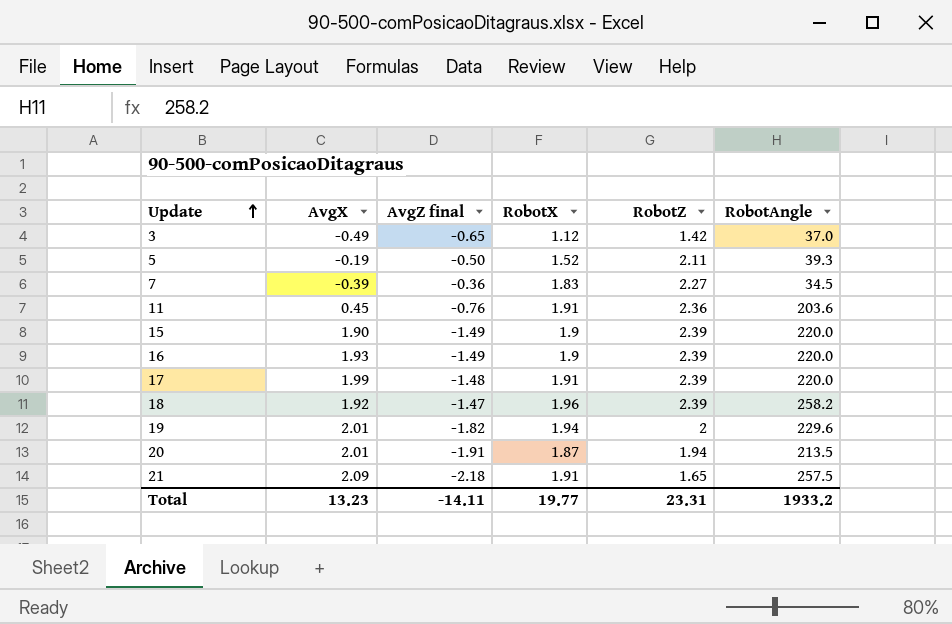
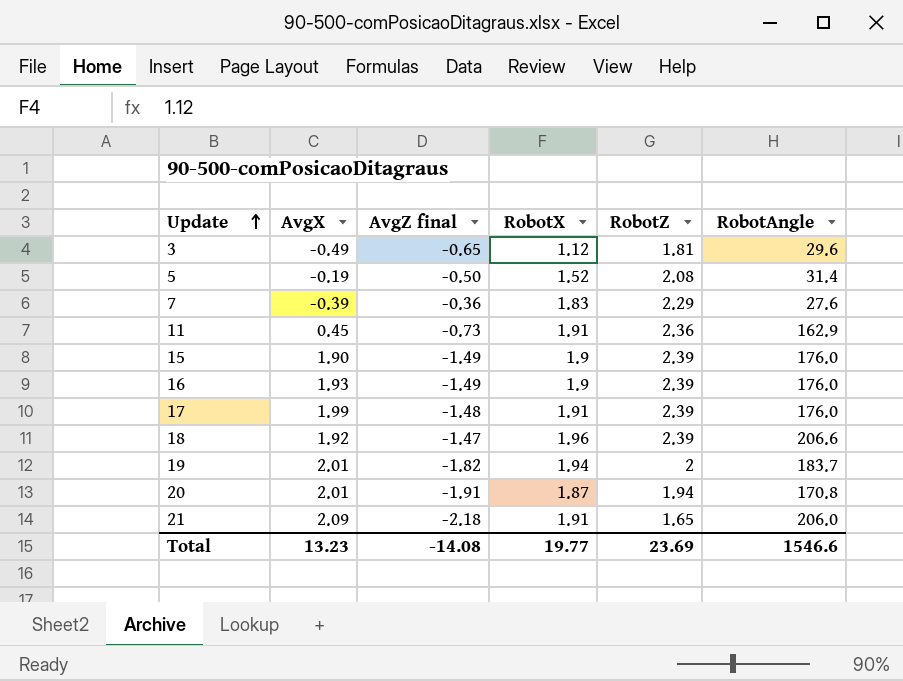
3 | RobotZ: 1.42 -> 1.81
3 | RobotAngle: 37.0 -> 29.6
5 | RobotZ: 2.11 -> 2.08
5 | RobotAngle: 39.3 -> 31.4
7 | RobotZ: 2.27 -> 2.29
7 | RobotAngle: 34.5 -> 27.6
11 | AvgZ final: -0.76 -> -0.73
11 | RobotAngle: 203.6 -> 162.9
15 | RobotAngle: 220.0 -> 176.0
16 | RobotAngle: 220.0 -> 176.0
17 | RobotAngle: 220.0 -> 176.0
18 | RobotAngle: 258.2 -> 206.6
19 | RobotAngle: 229.6 -> 183.7
20 | RobotAngle: 213.5 -> 170.8
21 | RobotAngle: 257.5 -> 206.0
Total | AvgZ final: -14.11 -> -14.08
Total | RobotZ: 23.31 -> 23.69
Total | RobotAngle: 1933.2 -> 1546.6

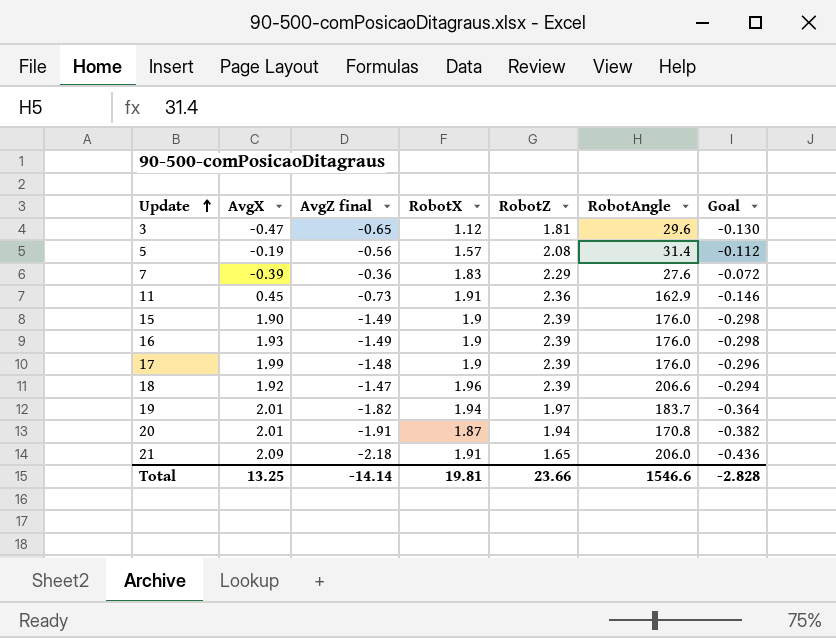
column Goal | formula: none -> [AvgZ final] * 0.2
3 | AvgX: -0.49 -> -0.47
5 | AvgZ final: -0.50 -> -0.56
5 | RobotX: 1.52 -> 1.57
17 | RobotX: 1.91 -> 1.9
19 | RobotZ: 2 -> 1.97
Total | AvgX: 13.23 -> 13.25
Total | AvgZ final: -14.08 -> -14.14
Total | RobotX: 19.77 -> 19.81
Total | RobotZ: 23.69 -> 23.66

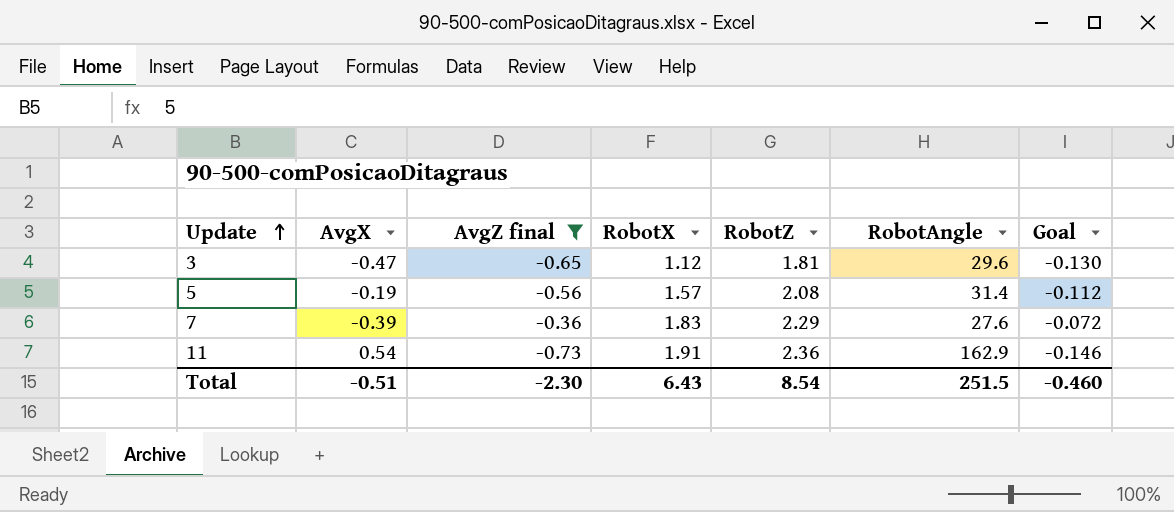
filter: none -> AvgZ final >= -0.73
11 | AvgX: 0.45 -> 0.54
Total | AvgX: 13.25 -> -0.51
Total | AvgZ final: -14.14 -> -2.30
Total | RobotX: 19.81 -> 6.43
Total | RobotZ: 23.66 -> 8.54
Total | RobotAngle: 1546.6 -> 251.5
Total | Goal: -2.828 -> -0.460

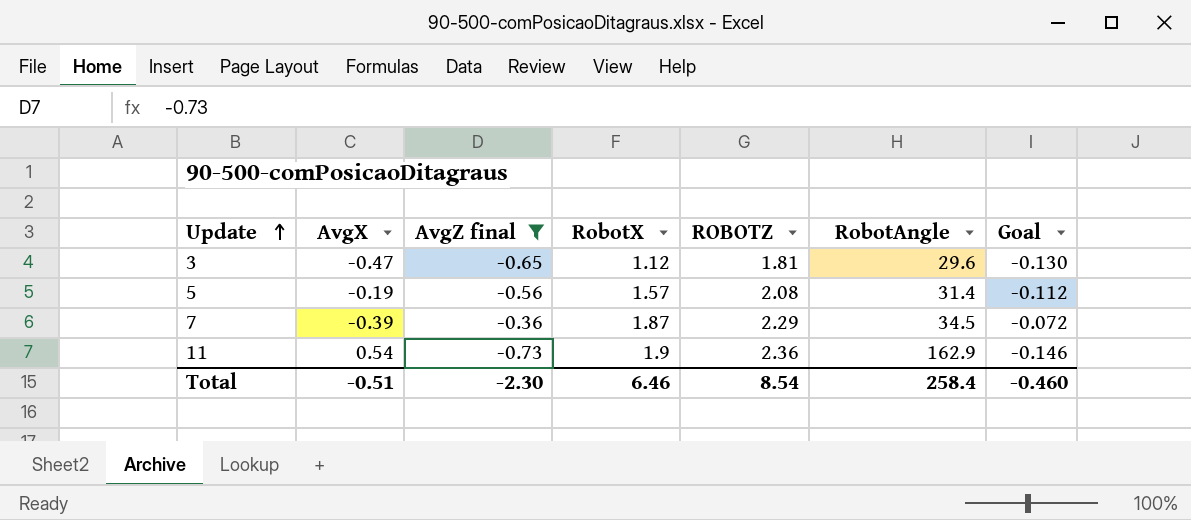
column name: RobotZ -> ROBOTZ
7 | RobotX: 1.83 -> 1.87
7 | RobotAngle: 27.6 -> 34.5
11 | RobotX: 1.91 -> 1.9
Total | RobotX: 6.43 -> 6.46
Total | RobotAngle: 251.5 -> 258.4

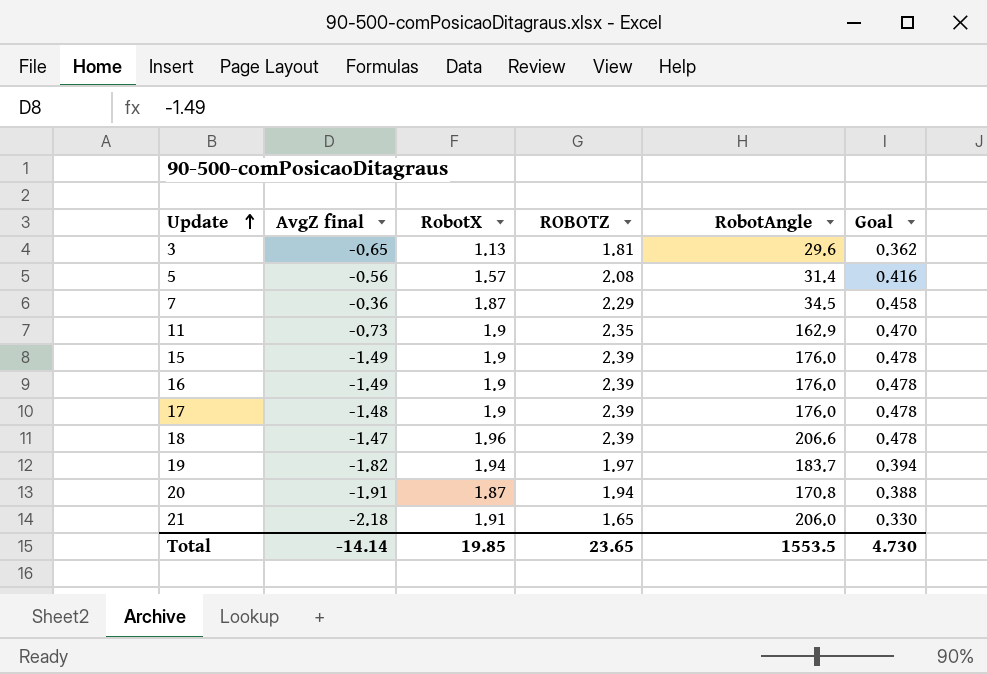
filter: AvgZ final >= -0.73 -> none
column AvgX | position: 2 -> none
column Goal | formula: [AvgZ final] * 0.2 -> [ROBOTZ] * 0.2
3 | RobotX: 1.12 -> 1.13
11 | ROBOTZ: 2.36 -> 2.35
Total | AvgZ final: -2.30 -> -14.14
Total | RobotX: 6.46 -> 19.85
Total | ROBOTZ: 8.54 -> 23.65
Total | RobotAngle: 258.4 -> 1553.5
Total | Goal: -0.460 -> 4.730

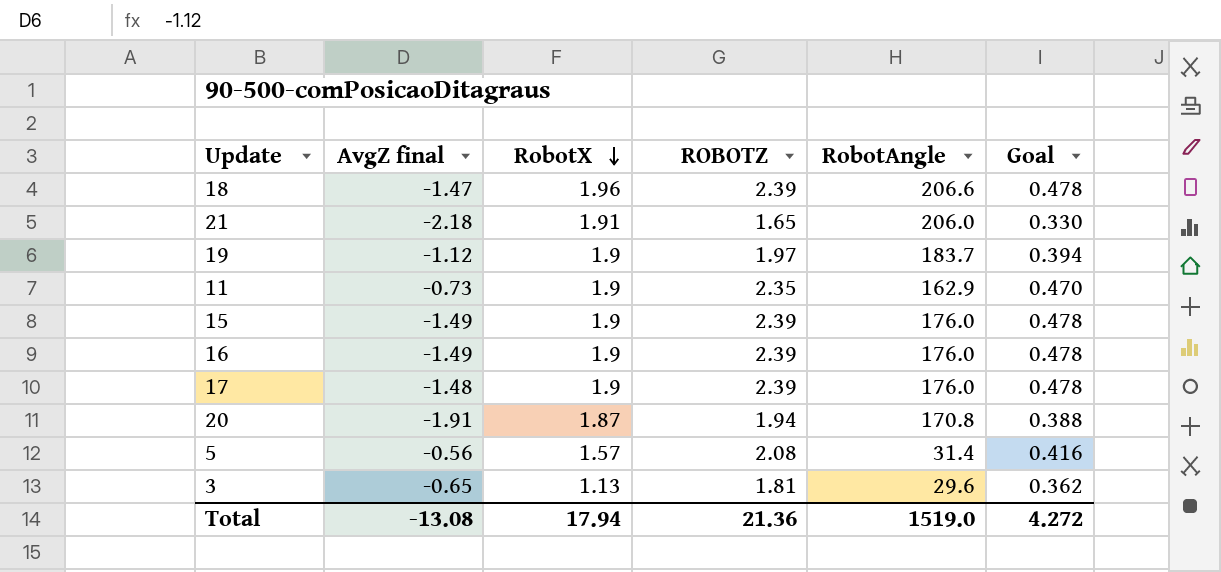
row order: Update ascending -> RobotX descending
row 7: -0.36 | 1.87 | 2.29 | 34.5 | 0.458 -> none
19 | AvgZ final: -1.82 -> -1.12
19 | RobotX: 1.94 -> 1.9
Total | AvgZ final: -14.14 -> -13.08
Total | RobotX: 19.85 -> 17.94
Total | ROBOTZ: 23.65 -> 21.36
Total | RobotAngle: 1553.5 -> 1519.0
Total | Goal: 4.730 -> 4.272

